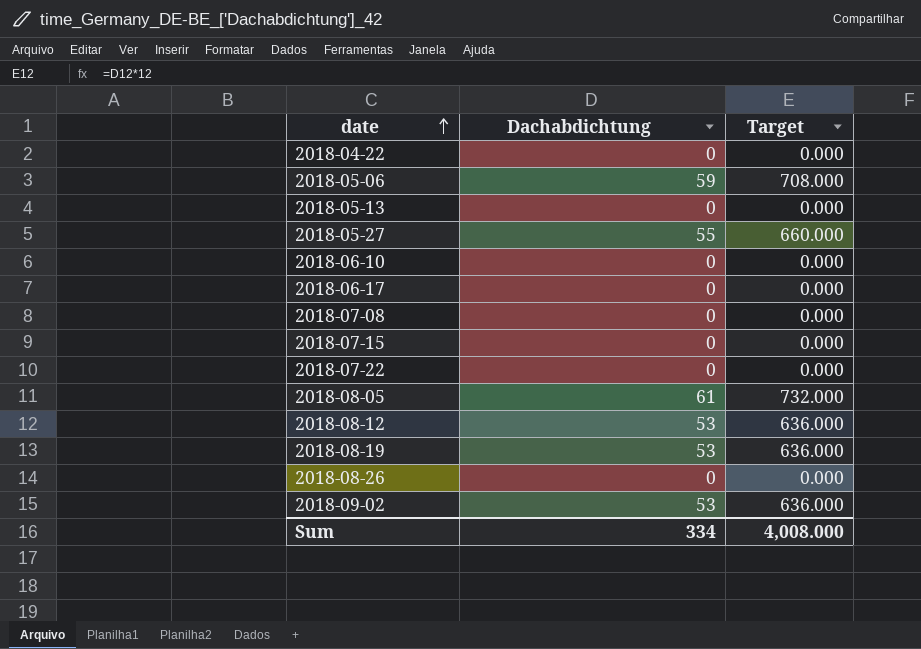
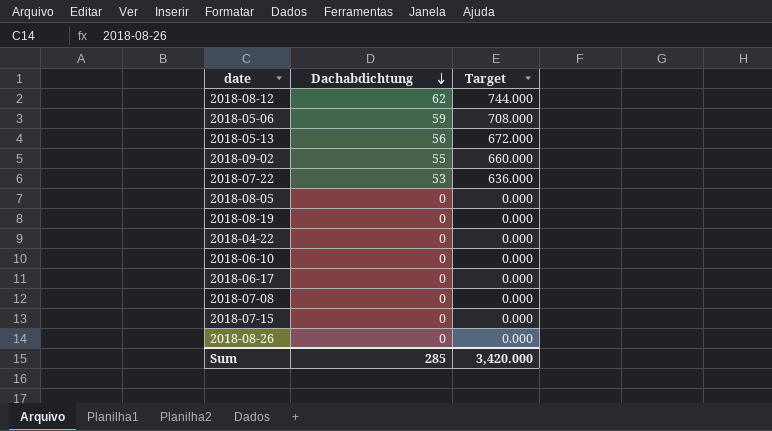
row order: date ascending -> Dachabdichtung descending
row 2018-05-27: 55 | 660.000 -> none
2018-08-12 | Dachabdichtung: 53 -> 62
2018-08-12 | Target: 636.000 -> 744.000
2018-05-13 | Dachabdichtung: 0 -> 56
2018-05-13 | Target: 0.000 -> 672.000
2018-09-02 | Dachabdichtung: 53 -> 55
2018-09-02 | Target: 636.000 -> 660.000
2018-07-22 | Dachabdichtung: 0 -> 53
2018-07-22 | Target: 0.000 -> 636.000
2018-08-05 | Dachabdichtung: 61 -> 0
2018-08-05 | Target: 732.000 -> 0.000
2018-08-19 | Dachabdichtung: 53 -> 0
2018-08-19 | Target: 636.000 -> 0.000
Sum | Dachabdichtung: 334 -> 285
Sum | Target: 4,008.000 -> 3,420.000

